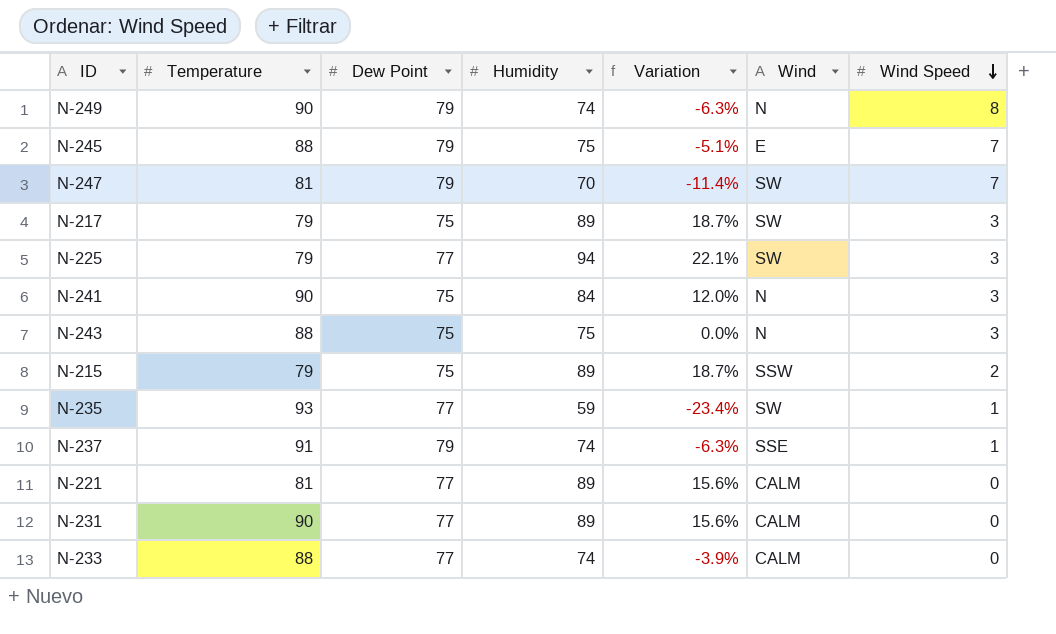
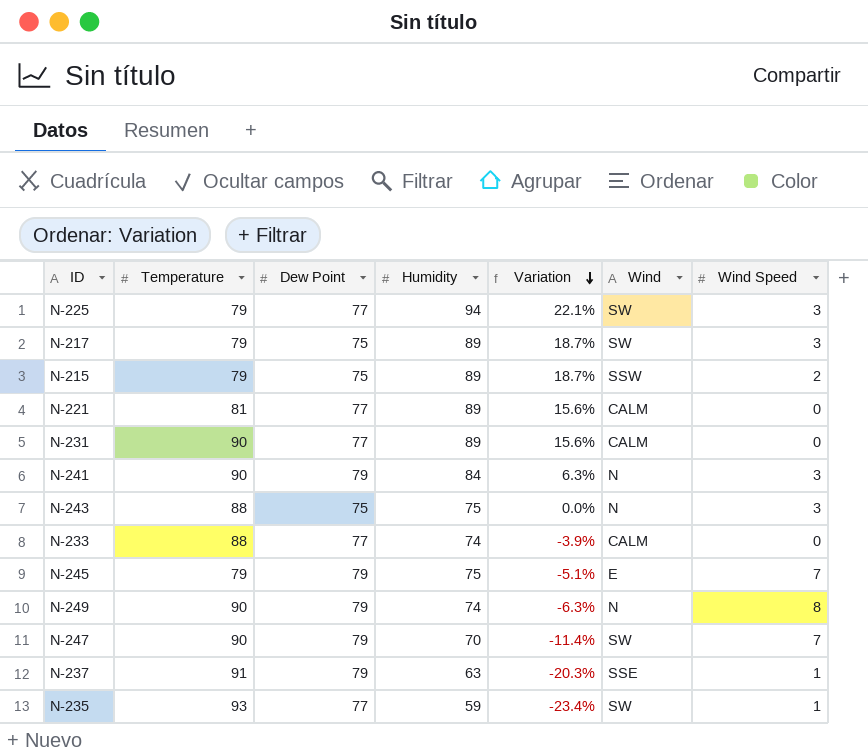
row order: Wind Speed descending -> Variation descending
N-241 | Dew Point: 75 -> 79
N-241 | Variation: 12.0% -> 6.3%
N-245 | Temperature: 88 -> 79
N-247 | Temperature: 81 -> 90
N-237 | Humidity: 74 -> 63
N-237 | Variation: -6.3% -> -20.3%

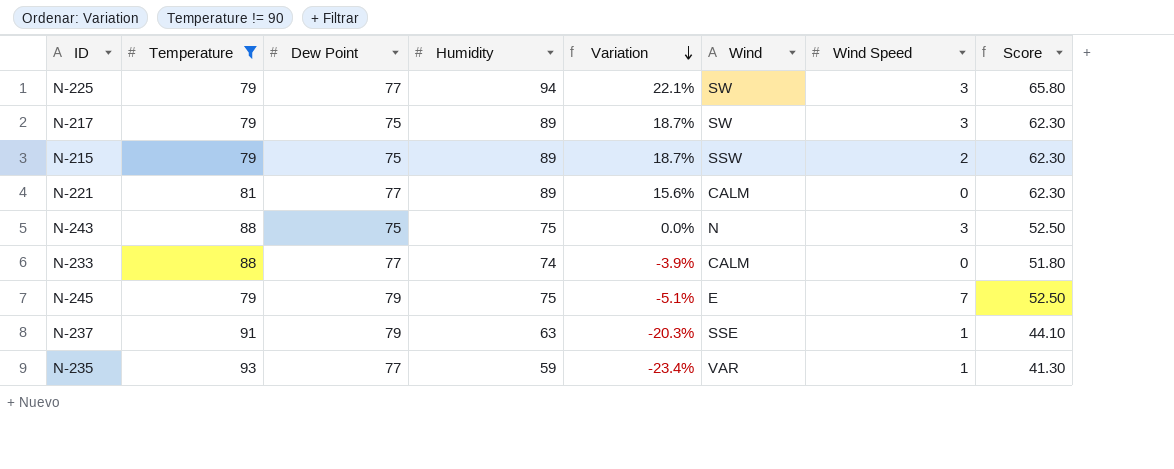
filter: none -> Temperature != 90
column Score | formula: none -> [Humidity] * 0.7
N-235 | Wind: SW -> VAR

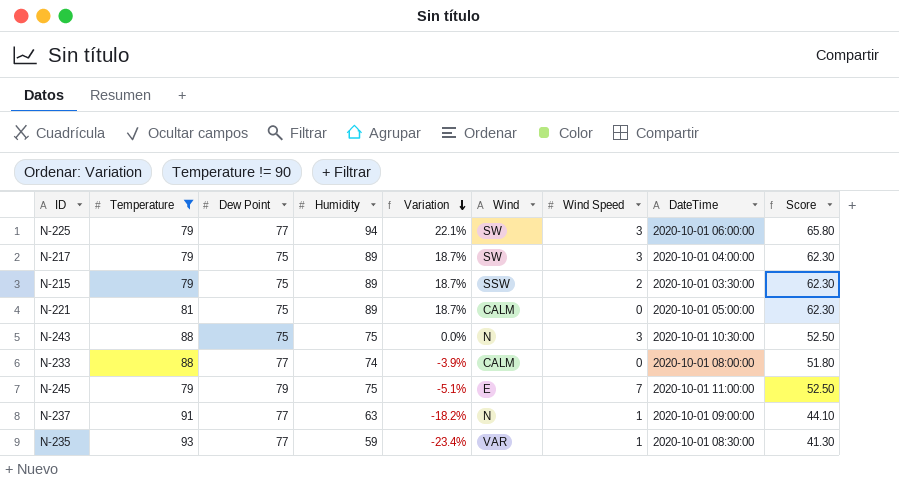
column DateTime | position: none -> 8
N-221 | Dew Point: 77 -> 75
N-221 | Variation: 15.6% -> 18.7%
N-237 | Dew Point: 79 -> 77
N-237 | Variation: -20.3% -> -18.2%
N-237 | Wind: SSE -> N

